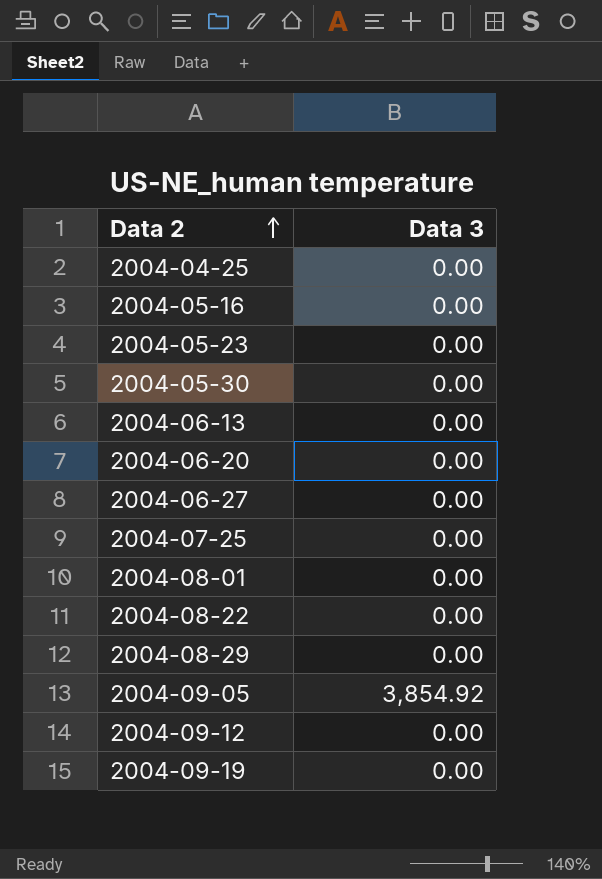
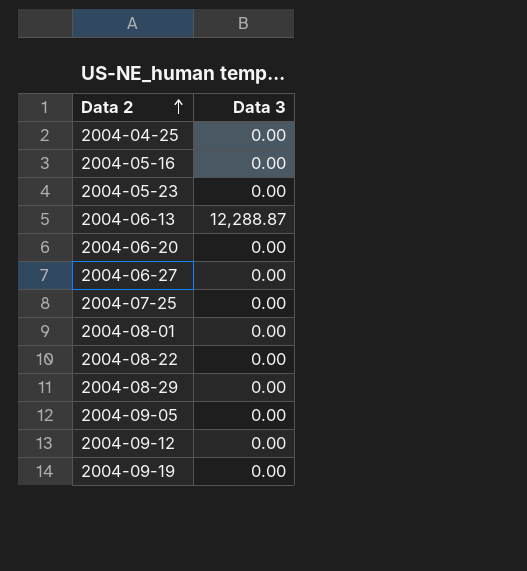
row 2004-05-30: 0.00 -> none
2004-06-13 | Data 3: 0.00 -> 12,288.87
2004-09-05 | Data 3: 3,854.92 -> 0.00

